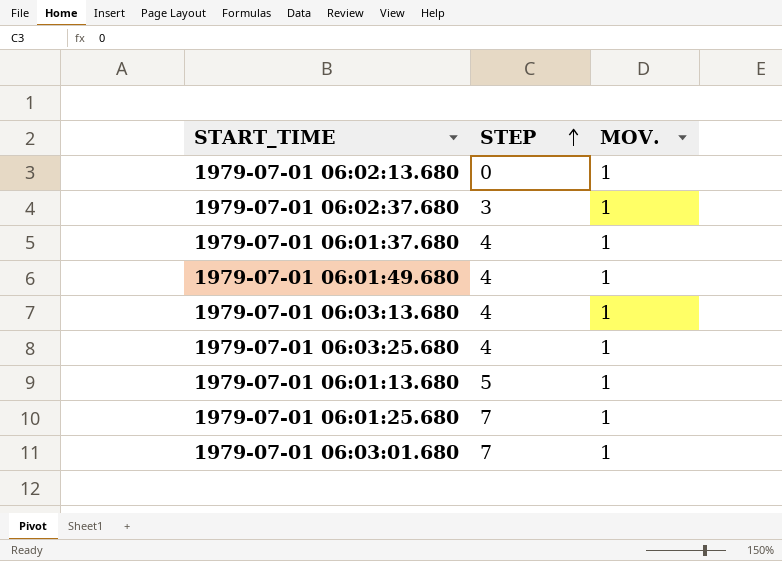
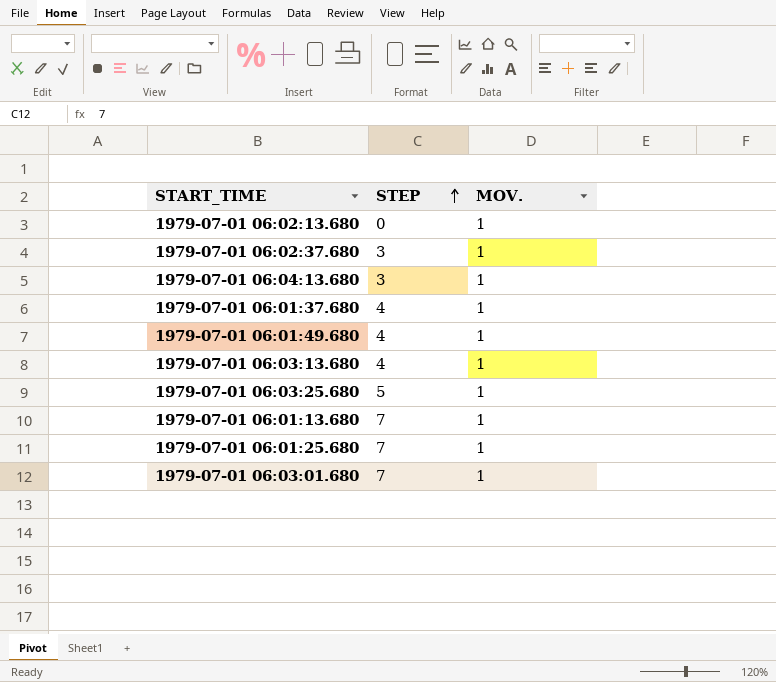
row 1979-07-01 06:04:13.680: none -> 3 | 1
1979-07-01 06:03:25.680 | STEP: 4 -> 5
1979-07-01 06:01:13.680 | STEP: 5 -> 7

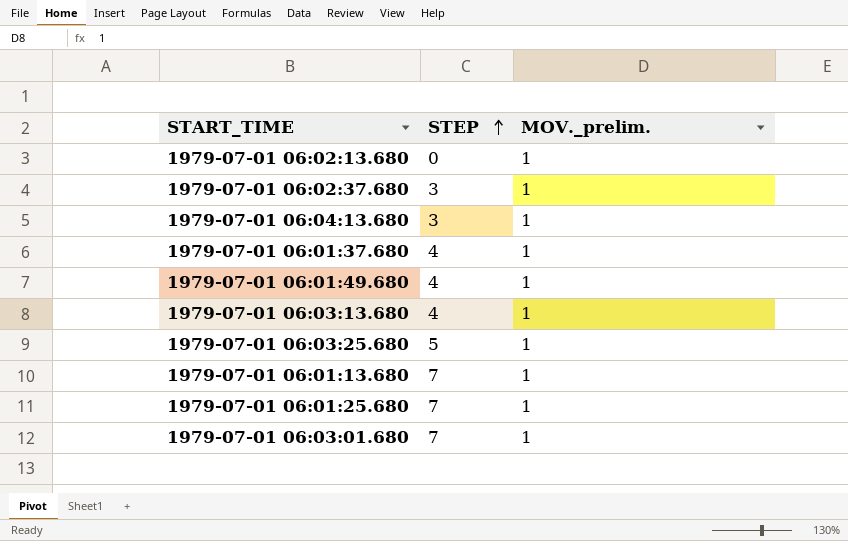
column name: MOV. -> MOV._prelim.

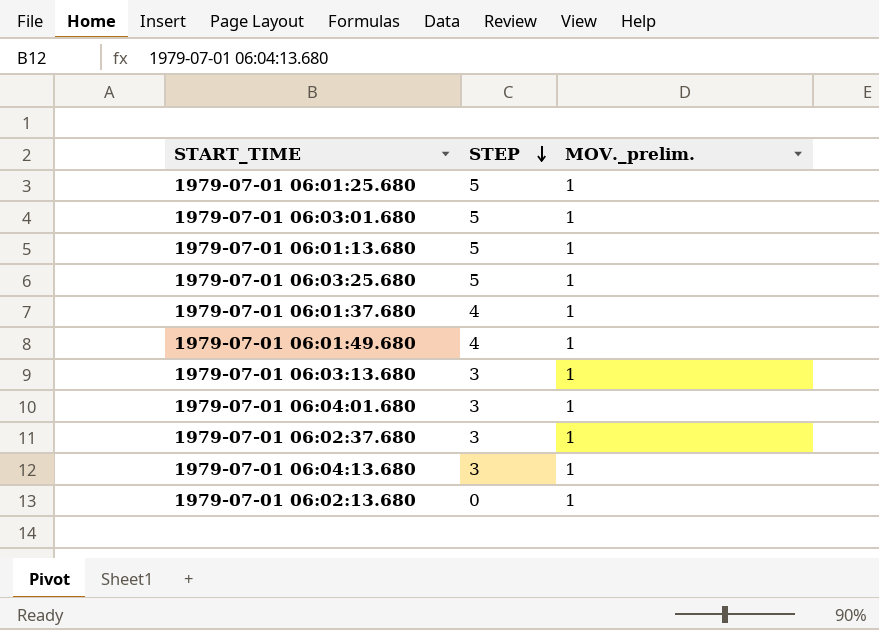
row order: STEP ascending -> STEP descending
1979-07-01 06:01:25.680 | STEP: 7 -> 5
1979-07-01 06:03:01.680 | STEP: 7 -> 5
1979-07-01 06:01:13.680 | STEP: 7 -> 5
1979-07-01 06:03:13.680 | STEP: 4 -> 3
row 1979-07-01 06:04:01.680: none -> 3 | 1

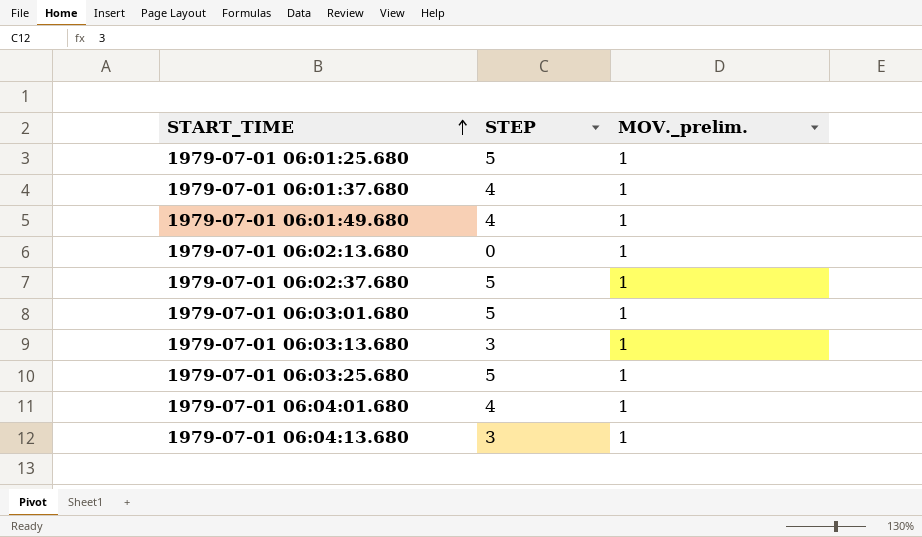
row order: STEP descending -> START_TIME ascending
row 1979-07-01 06:01:13.680: 5 | 1 -> none
1979-07-01 06:02:37.680 | STEP: 3 -> 5
1979-07-01 06:04:01.680 | STEP: 3 -> 4

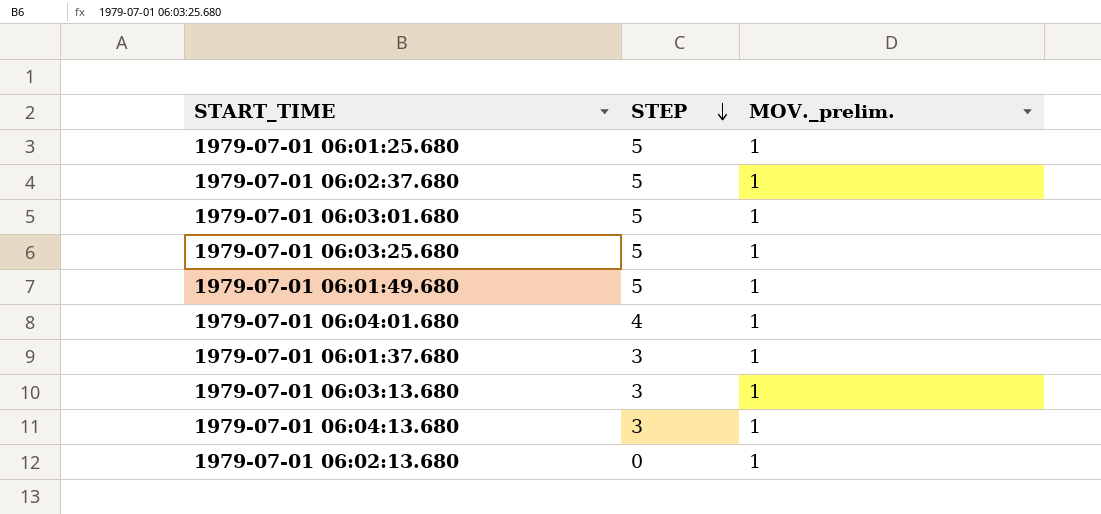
row order: START_TIME ascending -> STEP descending
1979-07-01 06:01:49.680 | STEP: 4 -> 5
1979-07-01 06:01:37.680 | STEP: 4 -> 3

